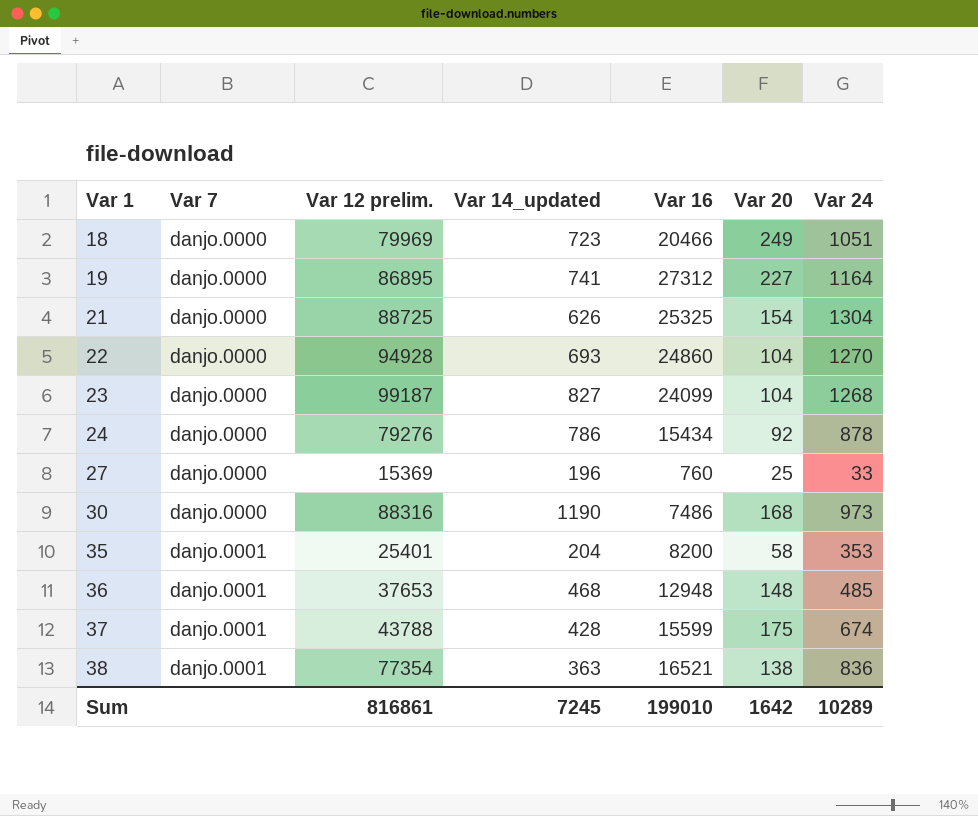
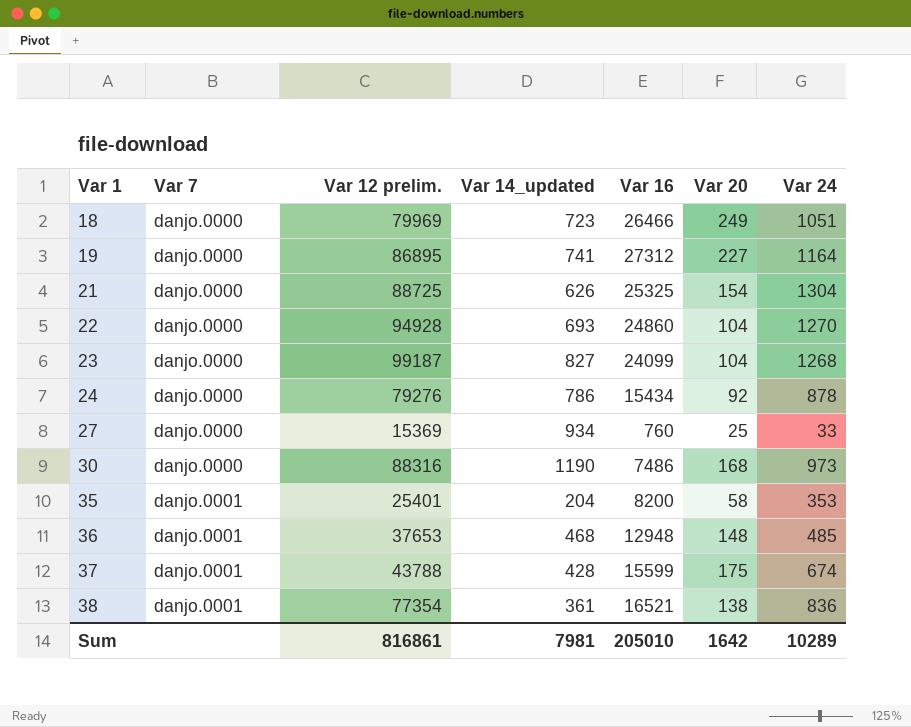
18 | Var 16: 20466 -> 26466
27 | Var 14_updated: 196 -> 934
38 | Var 14_updated: 363 -> 361
Sum | Var 14_updated: 7245 -> 7981
Sum | Var 16: 199010 -> 205010

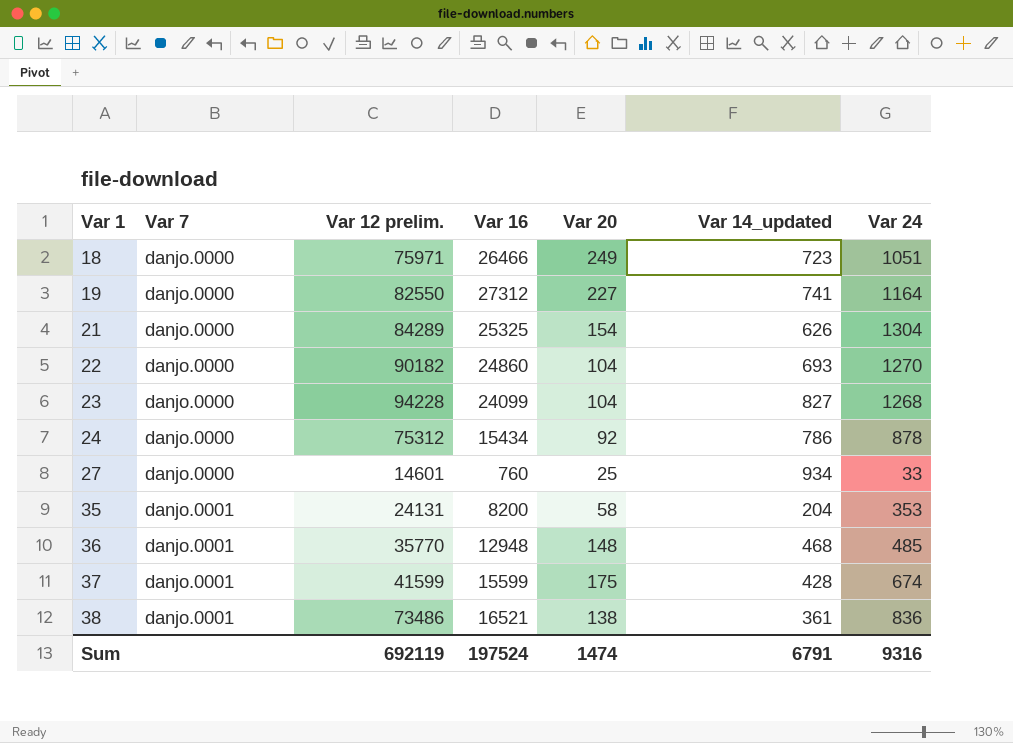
column Var 14_updated | position: 4 -> 6
row 30: danjo.0000 | 88316 | 1190 | 7486 | 168 | 973 -> none
18 | Var 12 prelim.: 79969 -> 75971
19 | Var 12 prelim.: 86895 -> 82550
21 | Var 12 prelim.: 88725 -> 84289
22 | Var 12 prelim.: 94928 -> 90182
23 | Var 12 prelim.: 99187 -> 94228
24 | Var 12 prelim.: 79276 -> 75312
27 | Var 12 prelim.: 15369 -> 14601
35 | Var 12 prelim.: 25401 -> 24131
36 | Var 12 prelim.: 37653 -> 35770
37 | Var 12 prelim.: 43788 -> 41599
38 | Var 12 prelim.: 77354 -> 73486
Sum | Var 12 prelim.: 816861 -> 692119
Sum | Var 16: 205010 -> 197524
Sum | Var 20: 1642 -> 1474
Sum | Var 14_updated: 7981 -> 6791
Sum | Var 24: 10289 -> 9316

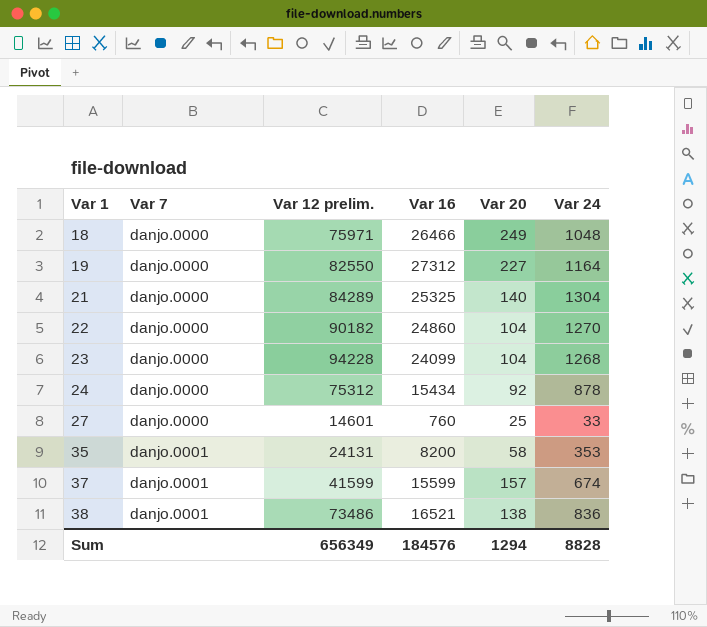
column Var 14_updated | position: 6 -> none
row 36: danjo.0001 | 35770 | 12948 | 148 | 468 | 485 -> none
18 | Var 24: 1051 -> 1048
21 | Var 20: 154 -> 140
37 | Var 20: 175 -> 157
Sum | Var 12 prelim.: 692119 -> 656349
Sum | Var 16: 197524 -> 184576
Sum | Var 20: 1474 -> 1294
Sum | Var 24: 9316 -> 8828

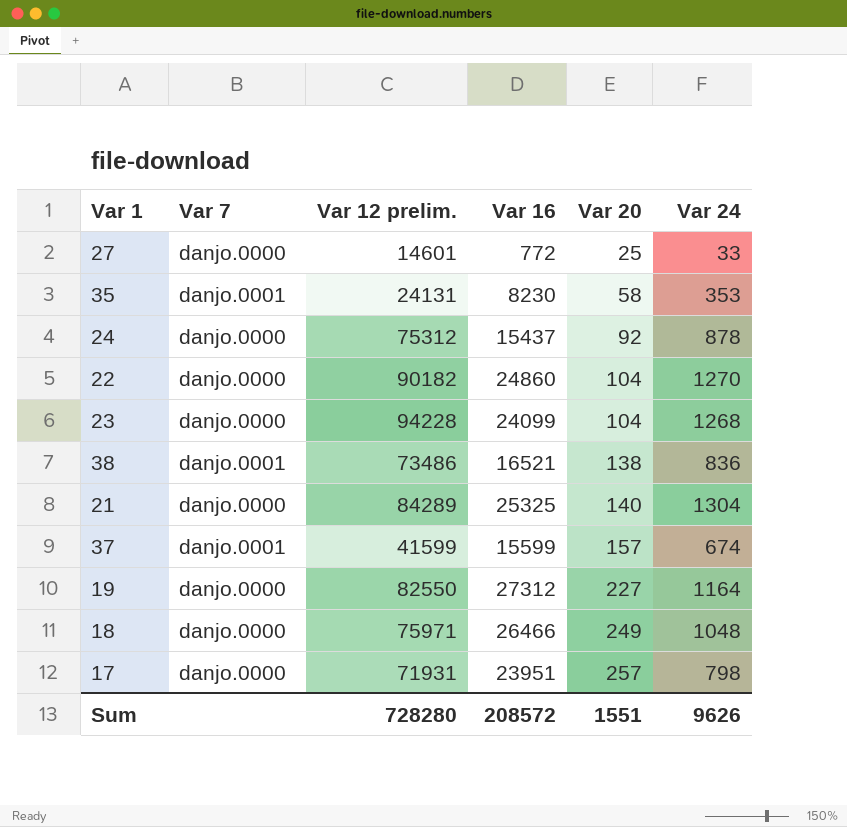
row order: Var 1 ascending -> Var 20 ascending
27 | Var 16: 760 -> 772
35 | Var 16: 8200 -> 8230
24 | Var 16: 15434 -> 15437
row 17: none -> danjo.0000 | 71931 | 23951 | 257 | 798
Sum | Var 12 prelim.: 656349 -> 728280
Sum | Var 16: 184576 -> 208572
Sum | Var 20: 1294 -> 1551
Sum | Var 24: 8828 -> 9626

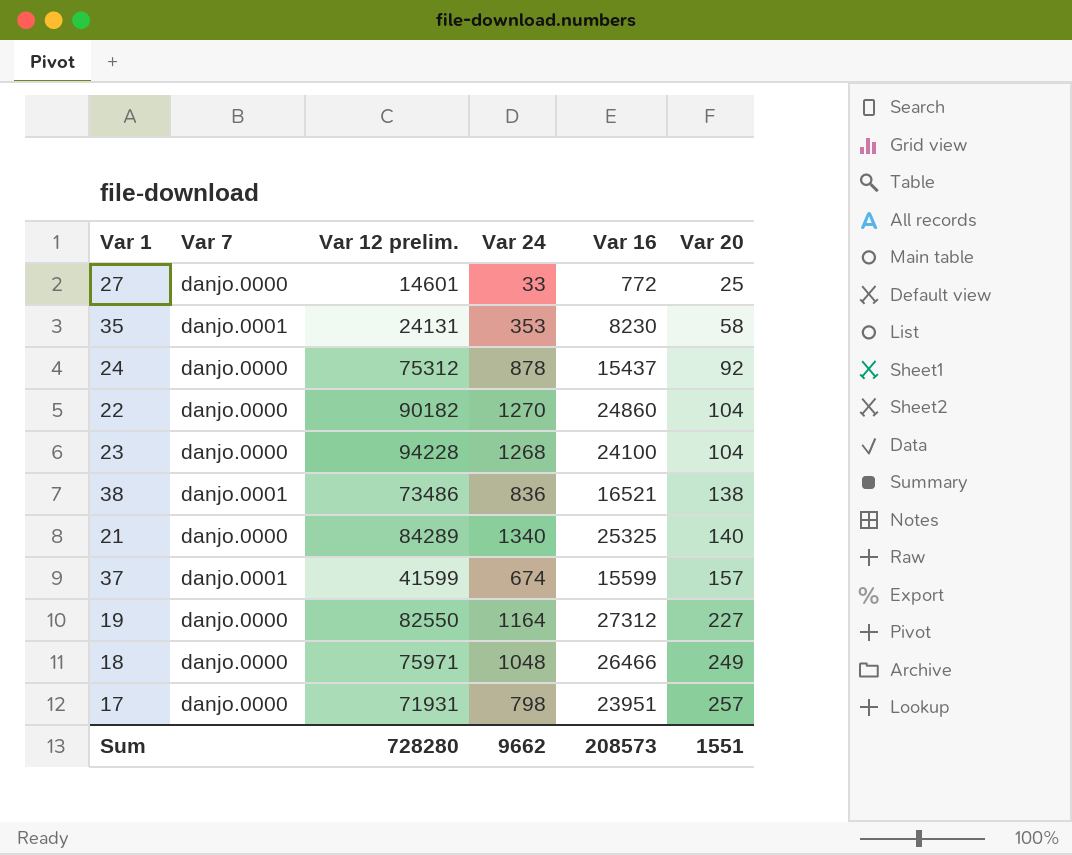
column Var 24 | position: 6 -> 4
23 | Var 16: 24099 -> 24100
21 | Var 24: 1304 -> 1340
Sum | Var 24: 9626 -> 9662
Sum | Var 16: 208572 -> 208573

